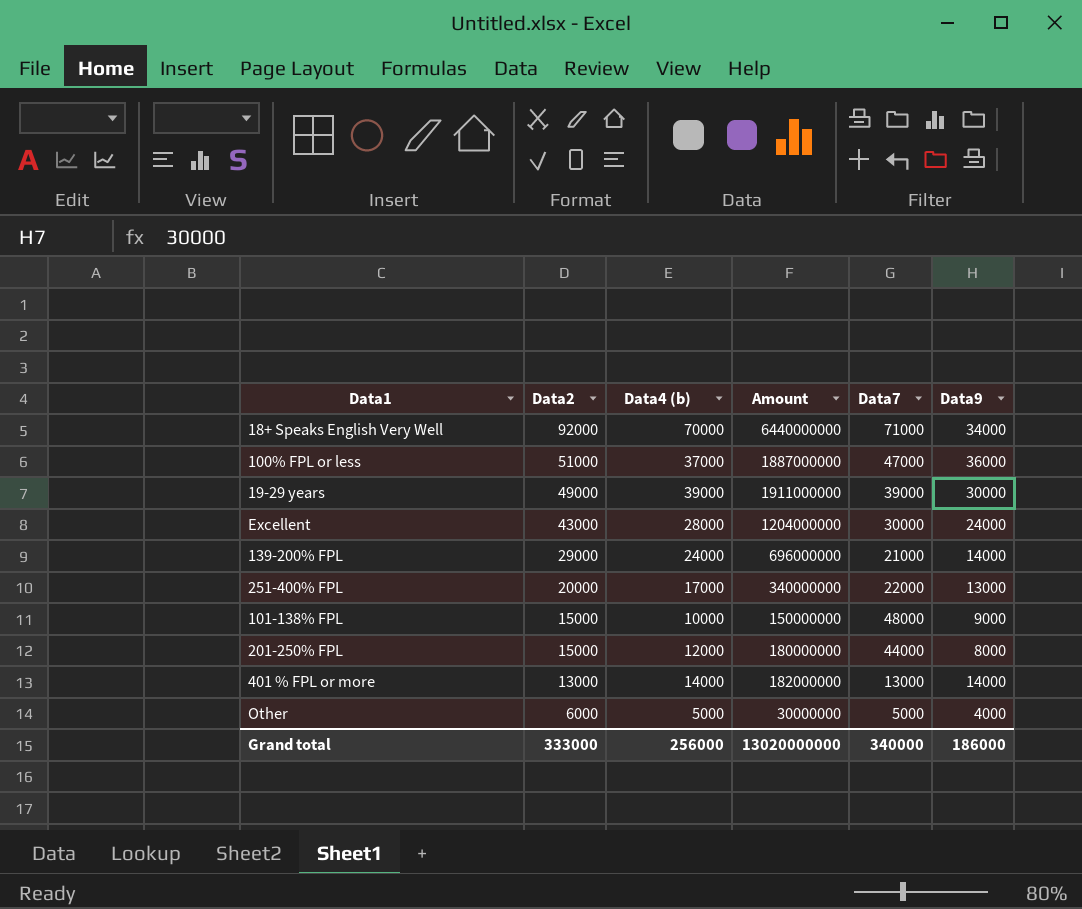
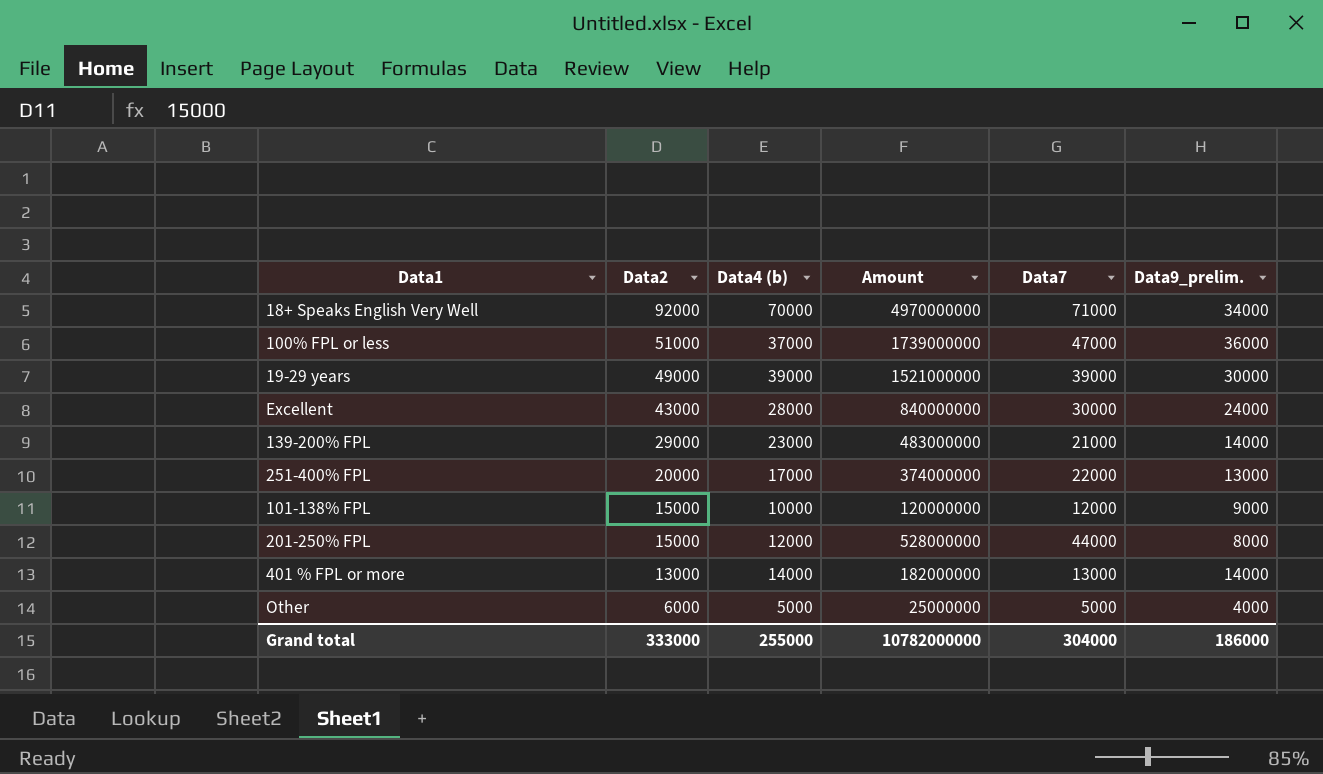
column Amount | formula: [Data2] * [Data4 (b)] -> [Data4 (b)] * [Data7]
column name: Data9 -> Data9_prelim.
139-200% FPL | Data4 (b): 24000 -> 23000
101-138% FPL | Data7: 48000 -> 12000
Grand total | Data4 (b): 256000 -> 255000
Grand total | Amount: 13020000000 -> 10782000000
Grand total | Data7: 340000 -> 304000

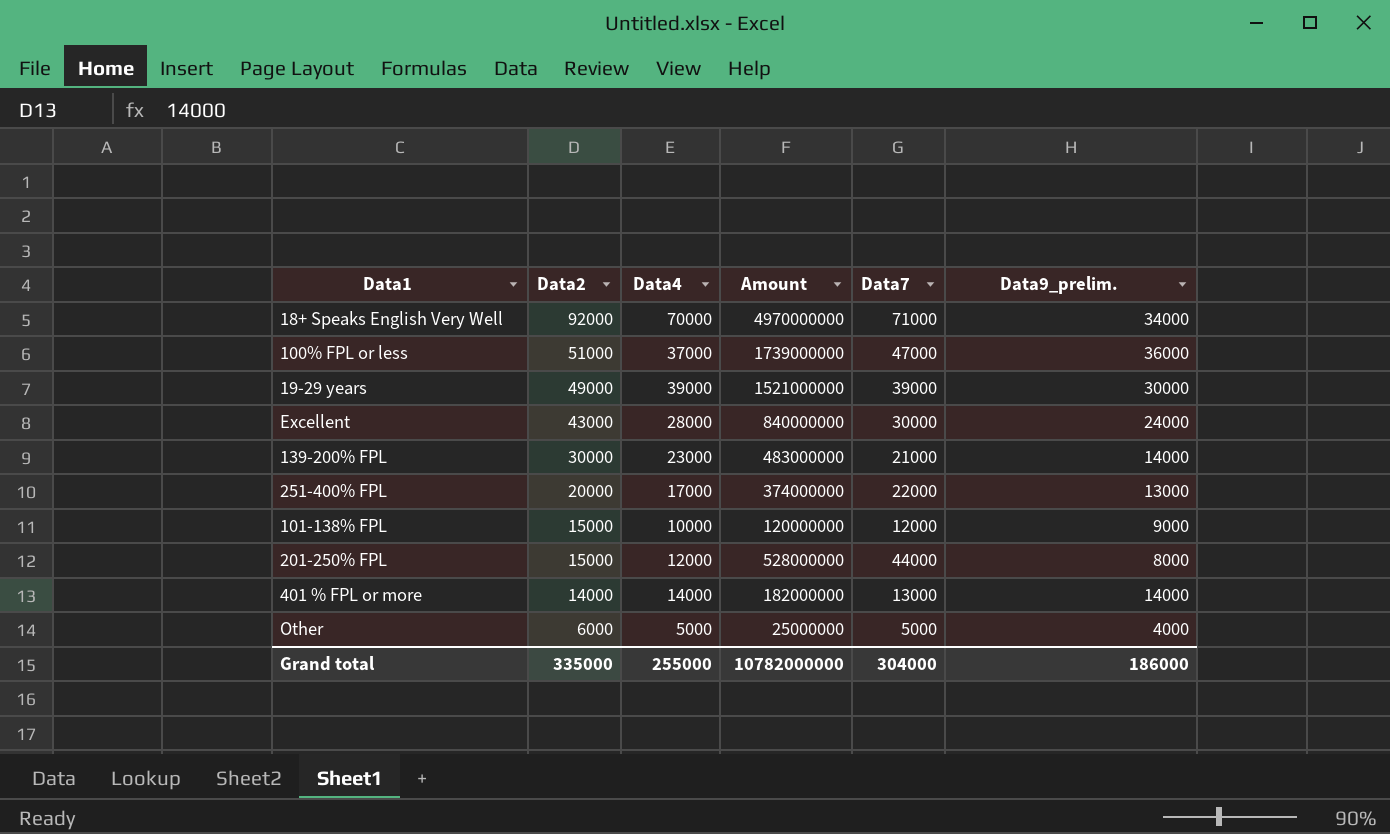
column name: Data4 (b) -> Data4
139-200% FPL | Data2: 29000 -> 30000
401 % FPL or more | Data2: 13000 -> 14000
Grand total | Data2: 333000 -> 335000

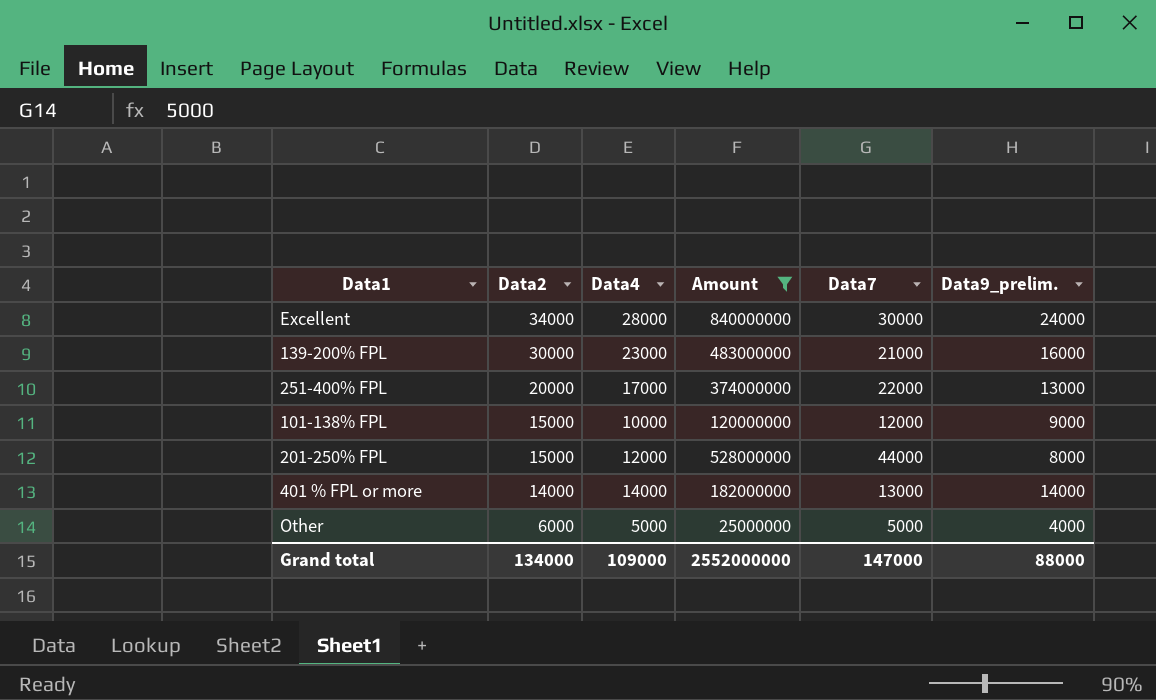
filter: none -> Amount <= 840000000
Excellent | Data2: 43000 -> 34000
139-200% FPL | Data9_prelim.: 14000 -> 16000
Grand total | Data2: 335000 -> 134000
Grand total | Data4: 255000 -> 109000
Grand total | Amount: 10782000000 -> 2552000000
Grand total | Data7: 304000 -> 147000
Grand total | Data9_prelim.: 186000 -> 88000

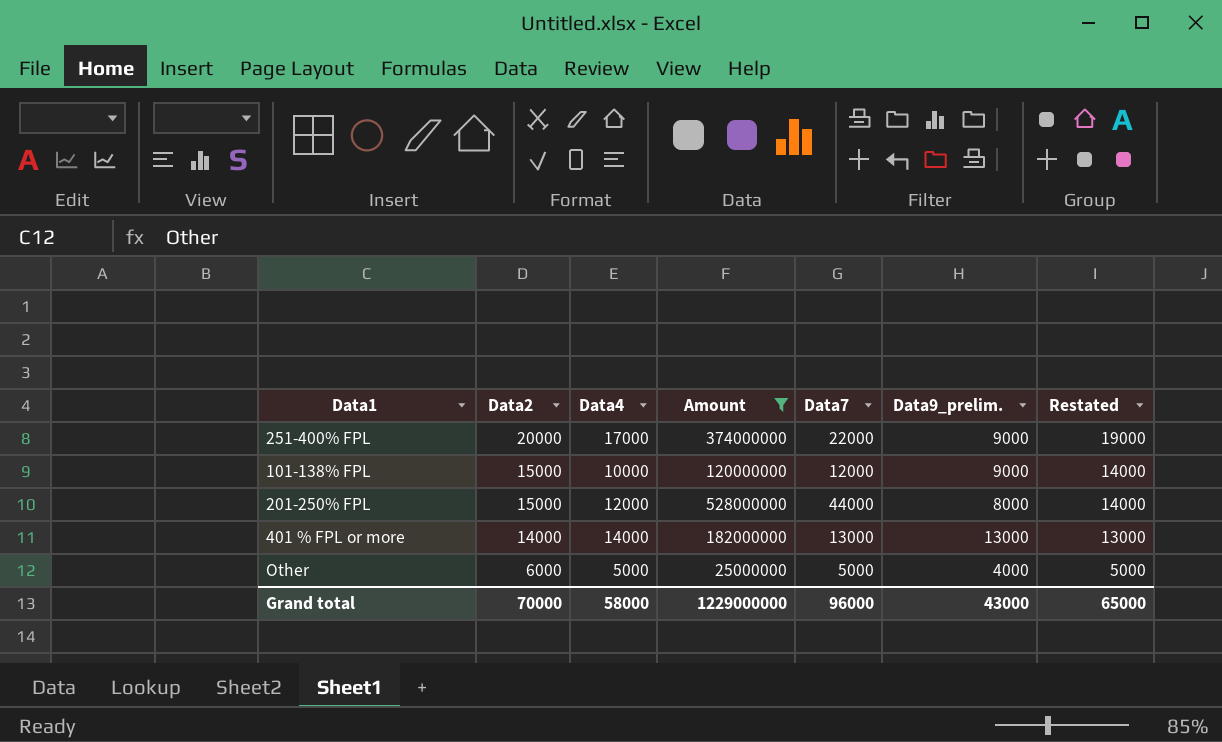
column Restated | formula: none -> [Data2] - 1000
row Excellent: 34000 | 28000 | 840000000 | 30000 | 24000 -> none
row 139-200% FPL: 30000 | 23000 | 483000000 | 21000 | 16000 -> none
251-400% FPL | Data9_prelim.: 13000 -> 9000
401 % FPL or more | Data9_prelim.: 14000 -> 13000
Grand total | Data2: 134000 -> 70000
Grand total | Data4: 109000 -> 58000
Grand total | Amount: 2552000000 -> 1229000000
Grand total | Data7: 147000 -> 96000
Grand total | Data9_prelim.: 88000 -> 43000

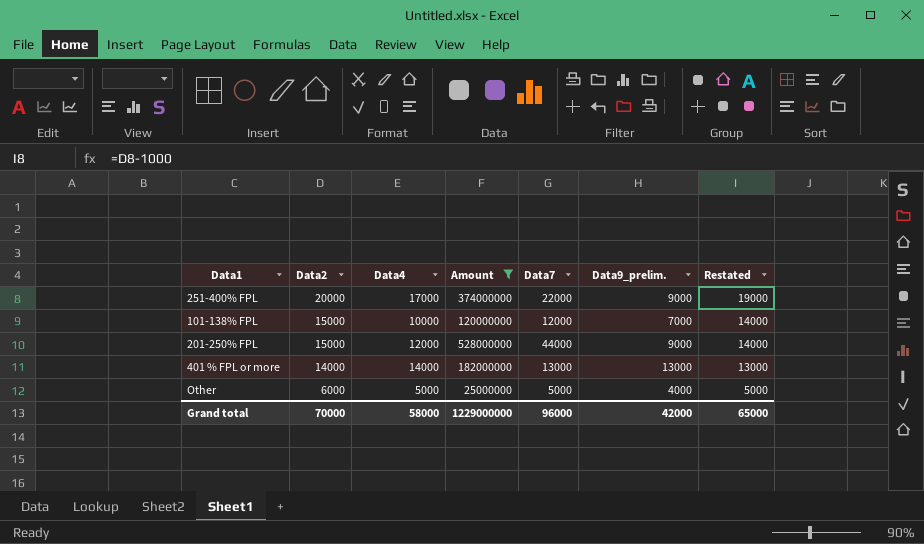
101-138% FPL | Data9_prelim.: 9000 -> 7000
201-250% FPL | Data9_prelim.: 8000 -> 9000
Grand total | Data9_prelim.: 43000 -> 42000

